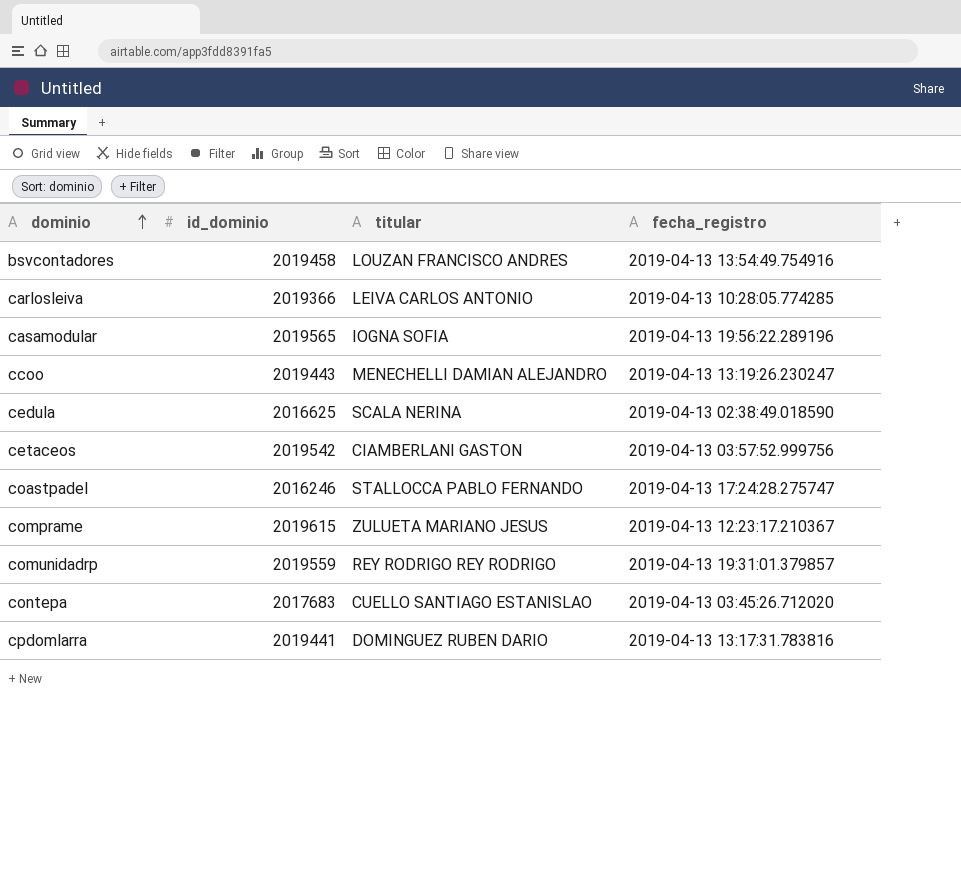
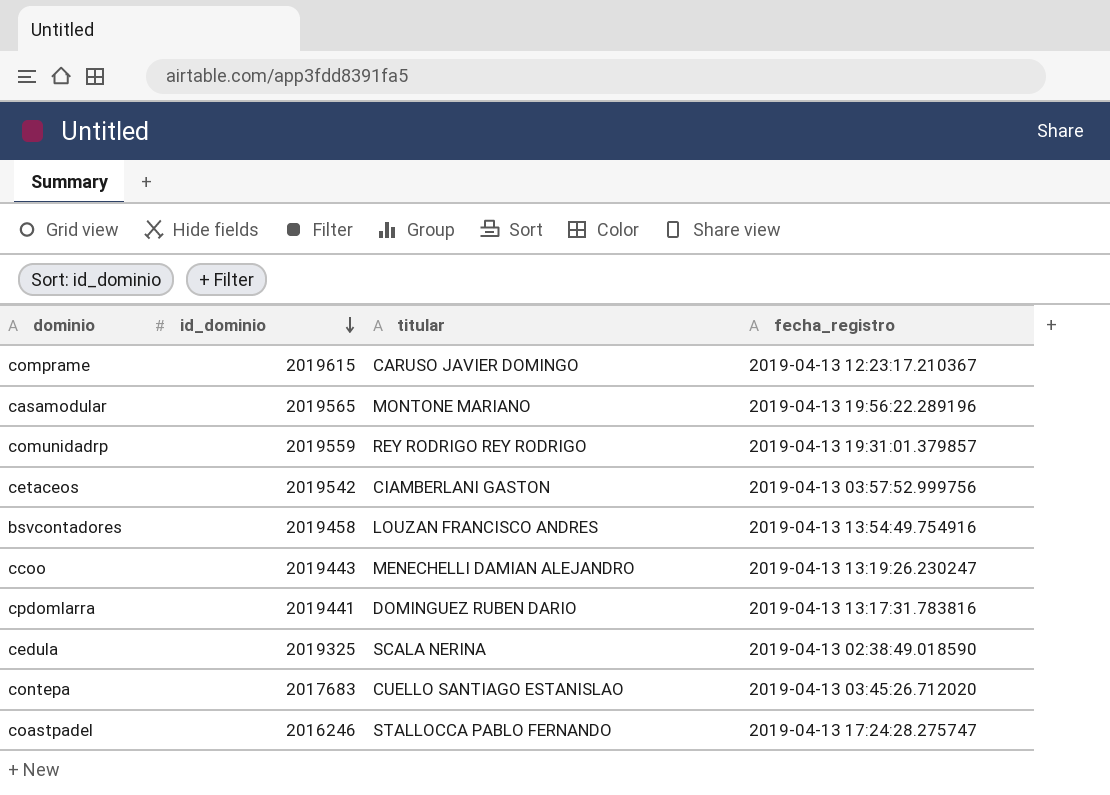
row order: dominio ascending -> id_dominio descending
row carlosleiva: 2019366 | LEIVA CARLOS ANTONIO | 2019-04-13 10:28:05.774285 -> none
comprame | titular: ZULUETA MARIANO JESUS -> CARUSO JAVIER DOMINGO
casamodular | titular: IOGNA SOFIA -> MONTONE MARIANO
cedula | id_dominio: 2016625 -> 2019325

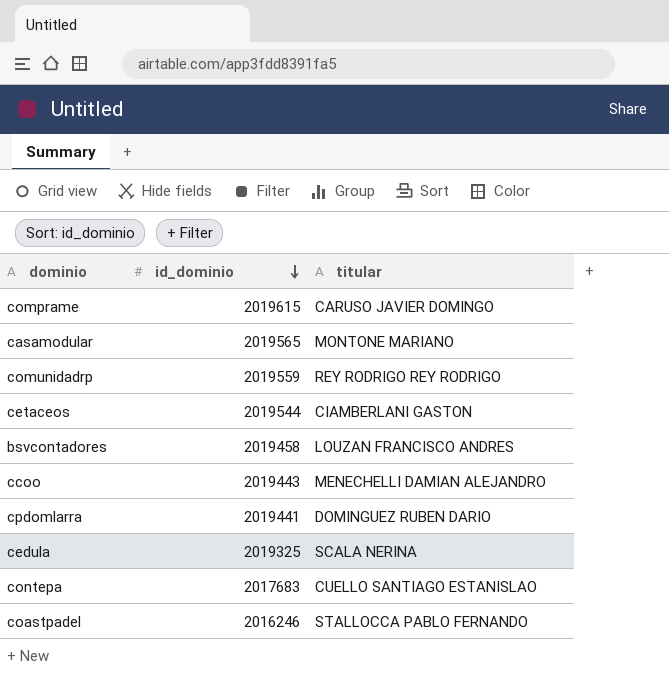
column fecha_registro | position: 4 -> none
cetaceos | id_dominio: 2019542 -> 2019544

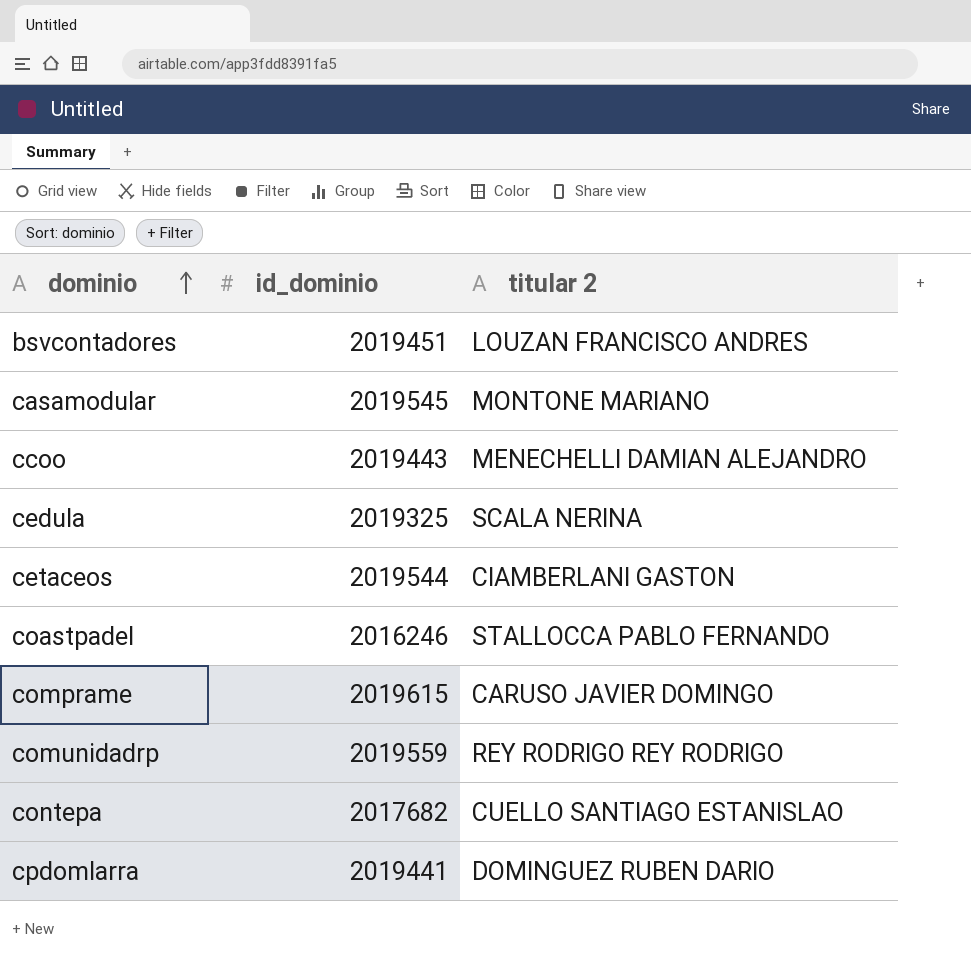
row order: id_dominio descending -> dominio ascending
column name: titular -> titular 2
bsvcontadores | id_dominio: 2019458 -> 2019451
casamodular | id_dominio: 2019565 -> 2019545
contepa | id_dominio: 2017683 -> 2017682

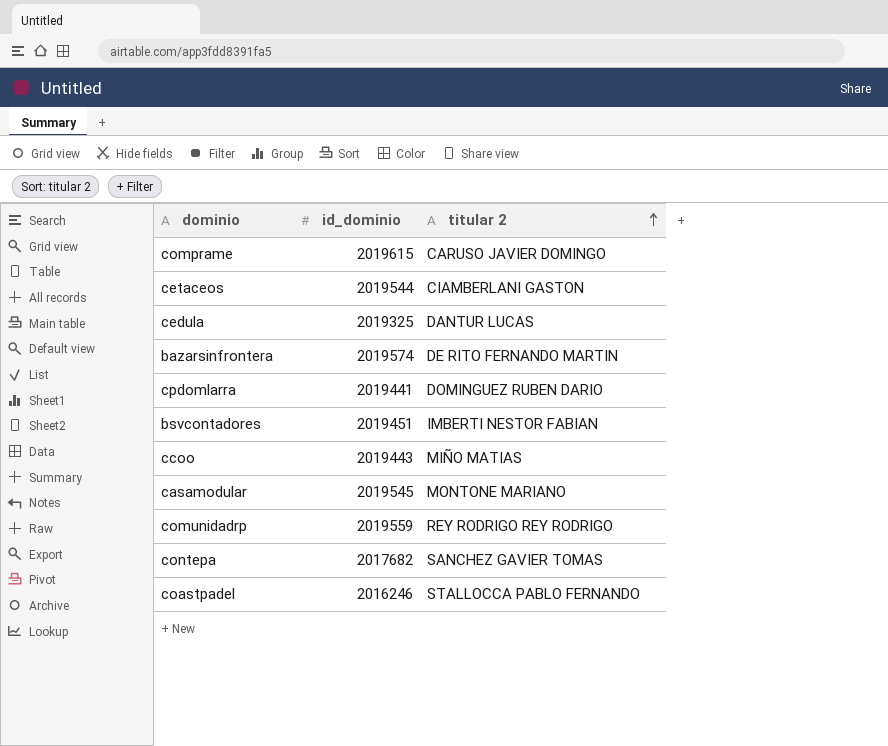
row order: dominio ascending -> titular 2 ascending
cedula | titular 2: SCALA NERINA -> DANTUR LUCAS
row bazarsinfrontera: none -> 2019574 | DE RITO FERNANDO MARTIN
bsvcontadores | titular 2: LOUZAN FRANCISCO ANDRES -> IMBERTI NESTOR FABIAN
ccoo | titular 2: MENECHELLI DAMIAN ALEJANDRO -> MIÑO MATIAS
contepa | titular 2: CUELLO SANTIAGO ESTANISLAO -> SANCHEZ GAVIER TOMAS

